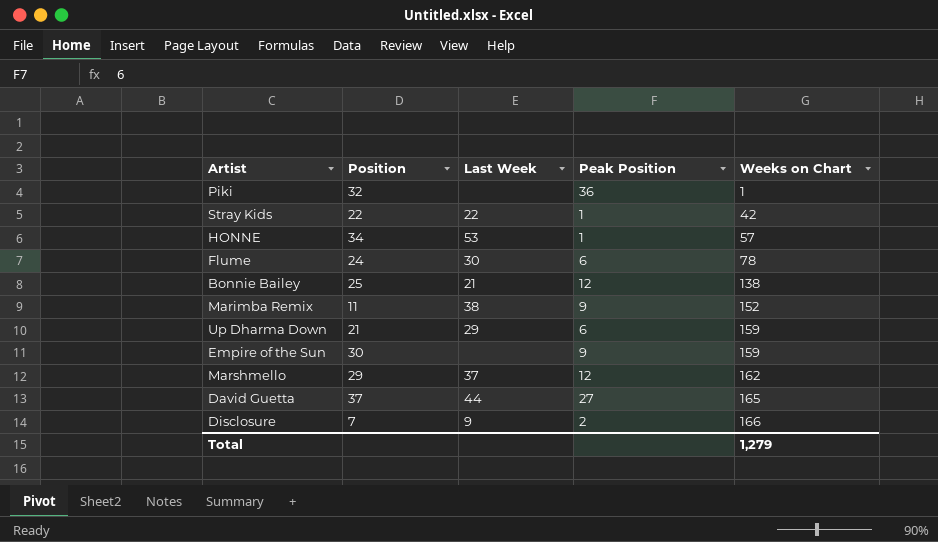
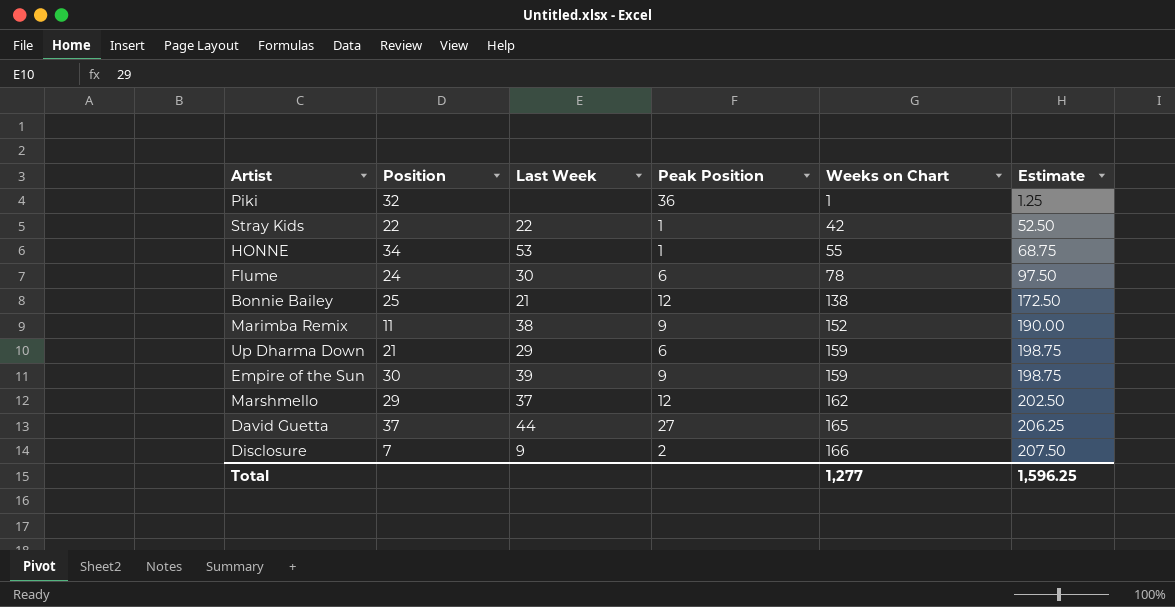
column Estimate | formula: none -> [Weeks on Chart] * 1.25
HONNE | Weeks on Chart: 57 -> 55
Empire of the Sun | Last Week: none -> 39
Total | Weeks on Chart: 1,279 -> 1,277

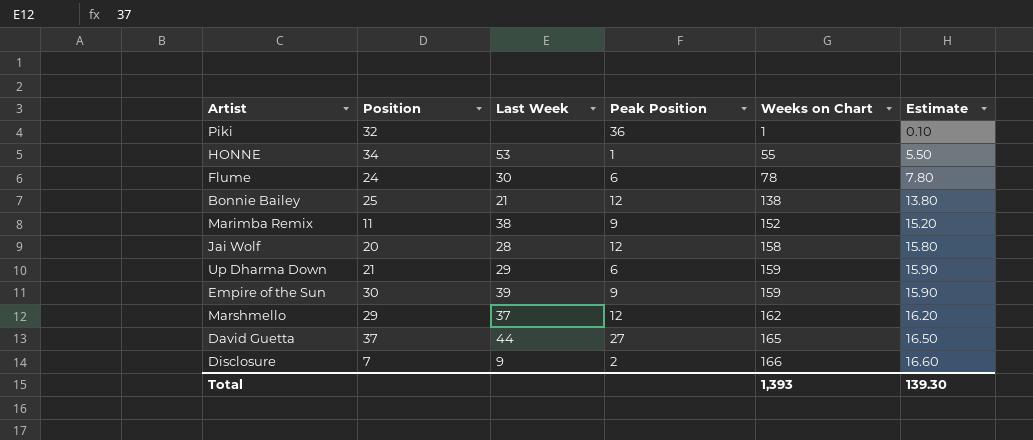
column Estimate | formula: [Weeks on Chart] * 1.25 -> [Weeks on Chart] * 0.1
row Stray Kids: 22 | 22 | 1 | 42 | 52.50 -> none
row Jai Wolf: none -> 20 | 28 | 12 | 158 | 15.80
Total | Weeks on Chart: 1,277 -> 1,393
Total | Estimate: 1,596.25 -> 139.30

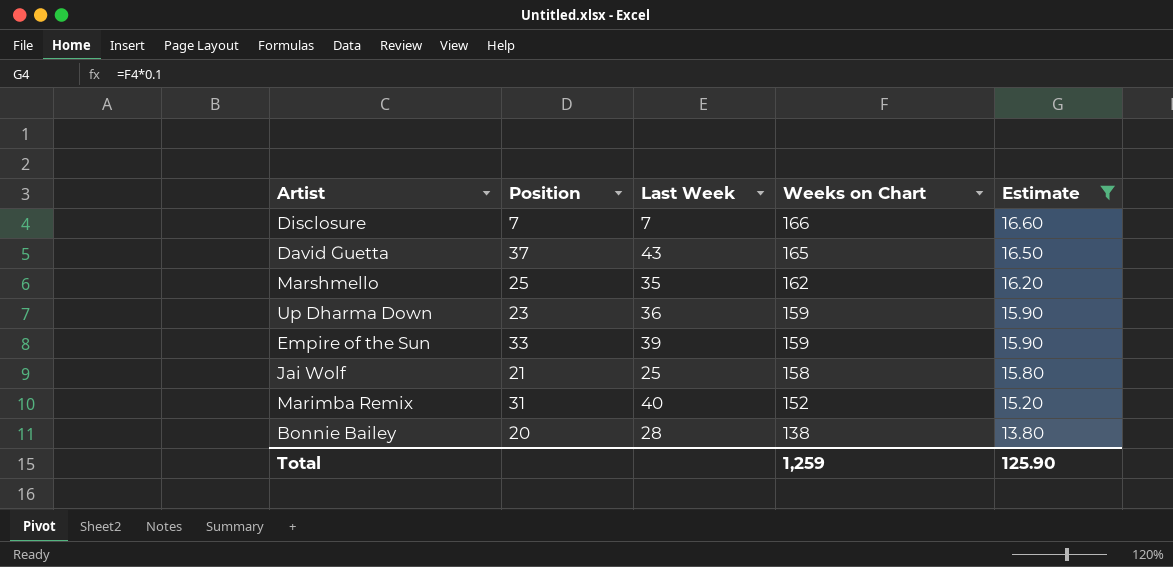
filter: none -> Estimate >= 13.80
row order: Weeks on Chart ascending -> Weeks on Chart descending
column Peak Position | position: 4 -> none
Disclosure | Last Week: 9 -> 7
David Guetta | Last Week: 44 -> 43
Marshmello | Position: 29 -> 25
Marshmello | Last Week: 37 -> 35
Up Dharma Down | Position: 21 -> 23
Up Dharma Down | Last Week: 29 -> 36
Empire of the Sun | Position: 30 -> 33
Jai Wolf | Position: 20 -> 21
Jai Wolf | Last Week: 28 -> 25
Marimba Remix | Position: 11 -> 31
Marimba Remix | Last Week: 38 -> 40
Bonnie Bailey | Position: 25 -> 20
Bonnie Bailey | Last Week: 21 -> 28
Total | Weeks on Chart: 1,393 -> 1,259
Total | Estimate: 139.30 -> 125.90

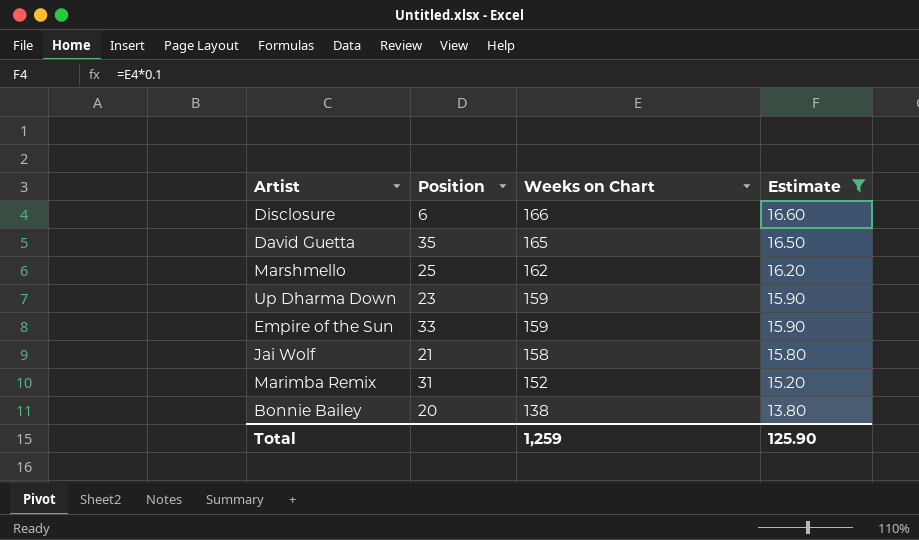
column Last Week | position: 3 -> none
Disclosure | Position: 7 -> 6
David Guetta | Position: 37 -> 35

